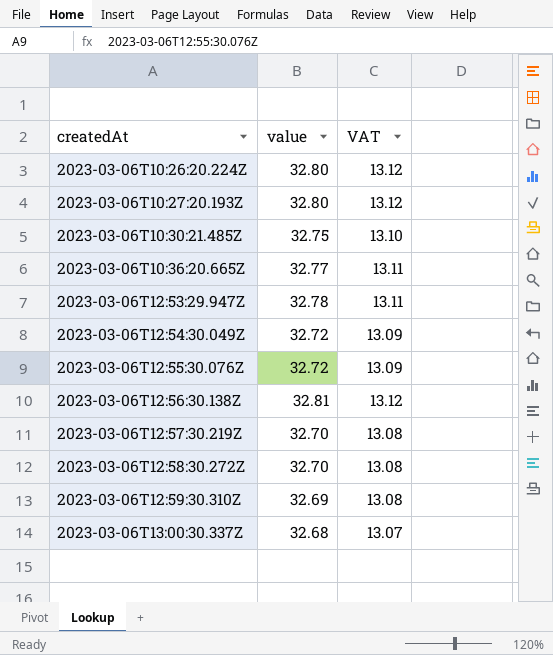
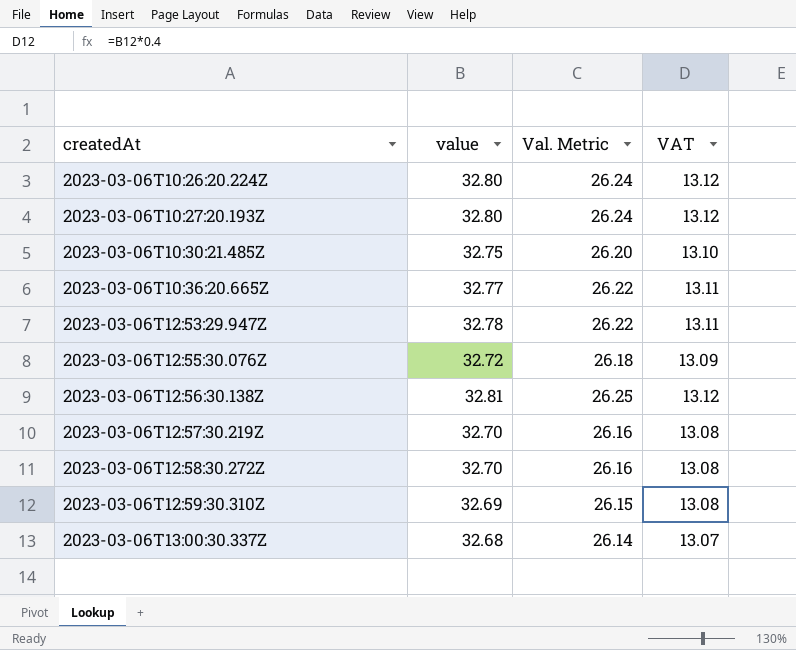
column Val. Metric | formula: none -> [value] * 0.8
row 2023-03-06T12:54:30.049Z: 32.72 | 13.09 -> none

